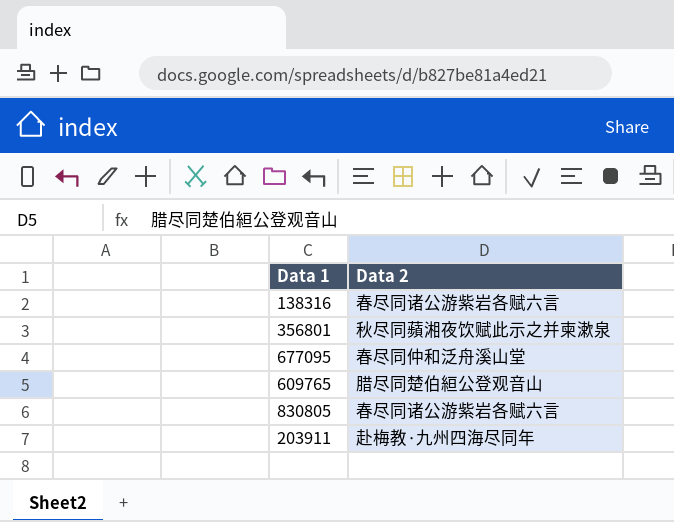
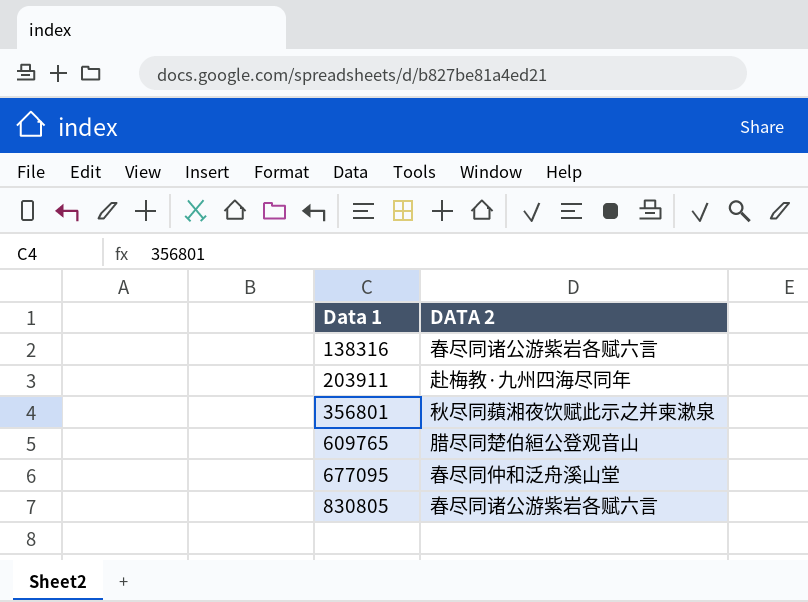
row order: none -> Data 1 ascending
column name: Data 2 -> DATA 2

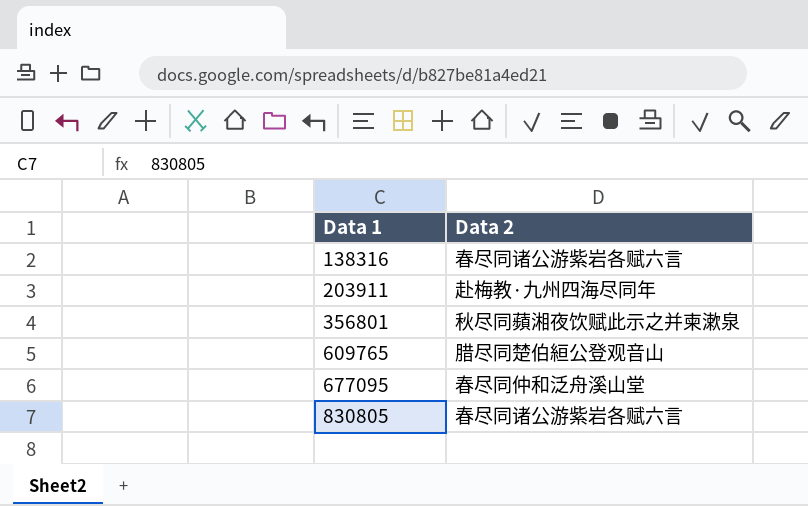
column name: DATA 2 -> Data 2

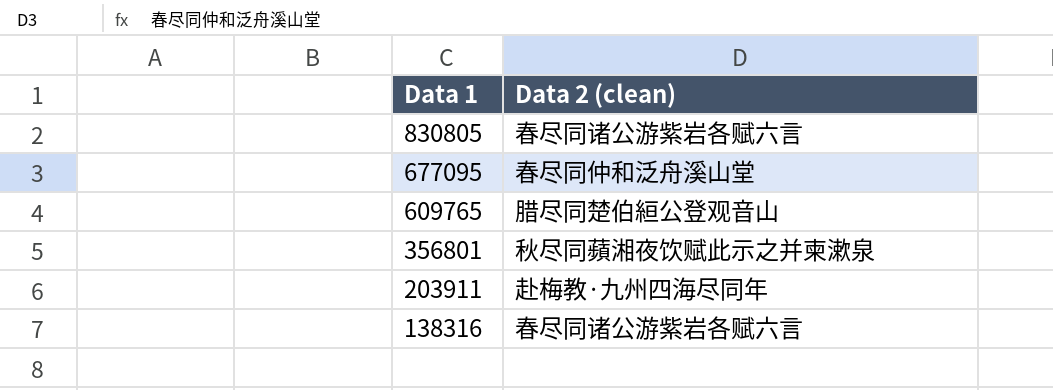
row order: Data 1 ascending -> Data 1 descending
column name: Data 2 -> Data 2 (clean)

